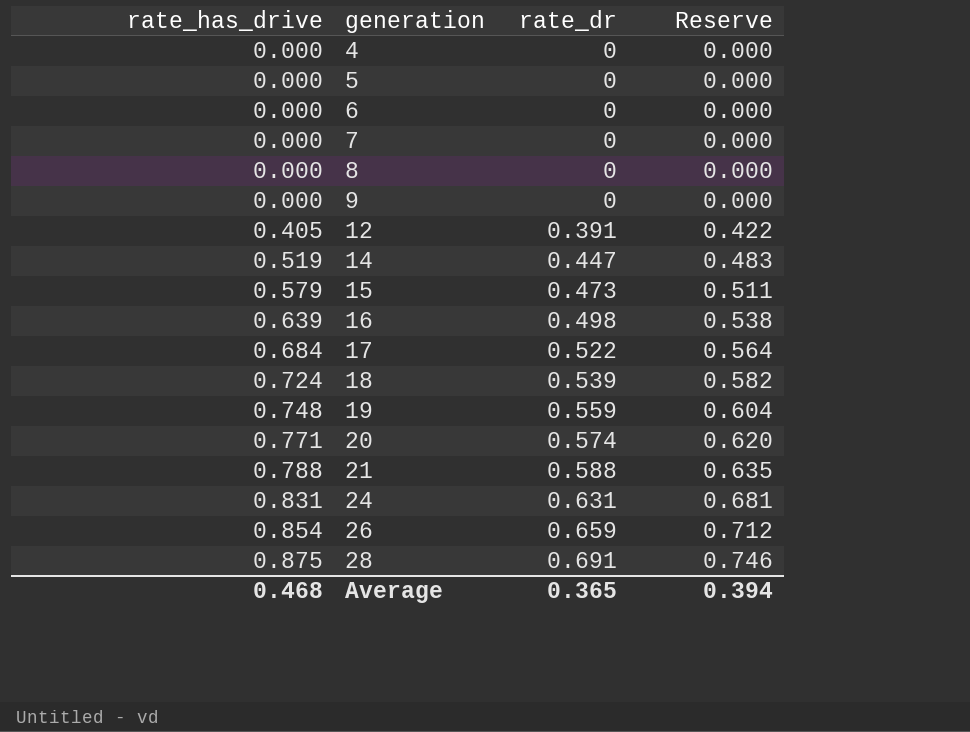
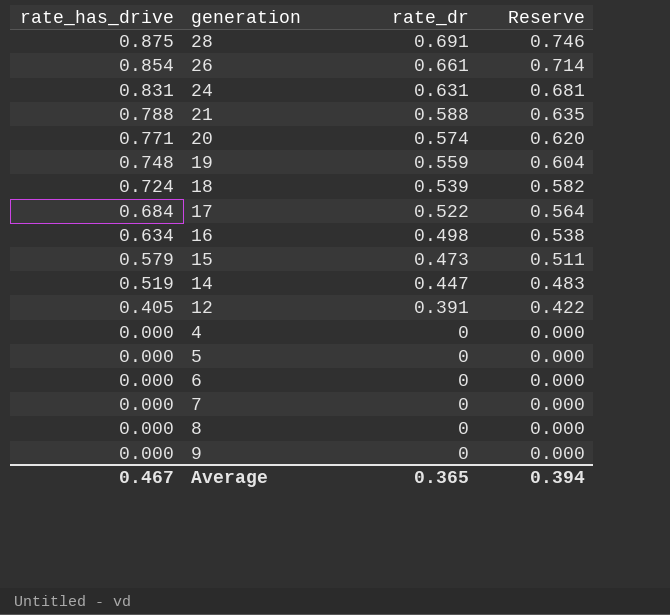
row order: rate_has_drive ascending -> rate_has_drive descending
26 | rate_dr: 0.659 -> 0.661
26 | Reserve: 0.712 -> 0.714
16 | rate_has_drive: 0.639 -> 0.634
Average | rate_has_drive: 0.468 -> 0.467

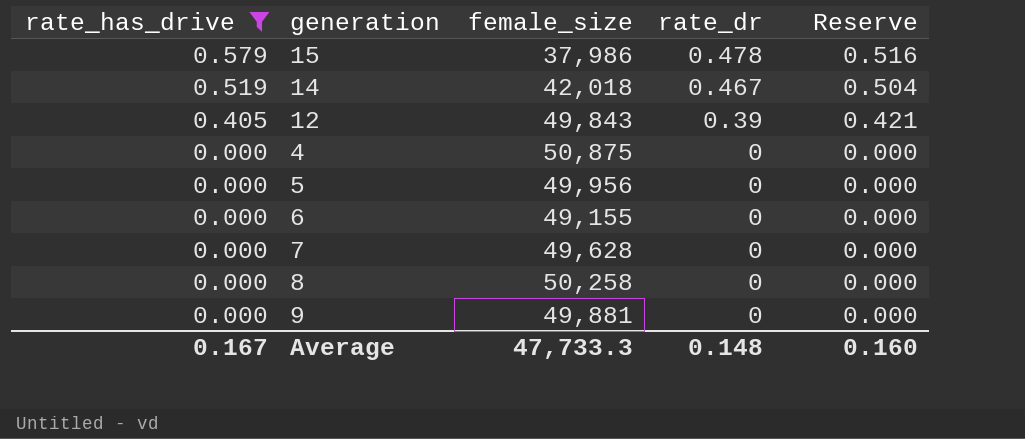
filter: none -> rate_has_drive <= 0.579
column female_size | position: none -> 3
15 | rate_dr: 0.473 -> 0.478
15 | Reserve: 0.511 -> 0.516
14 | rate_dr: 0.447 -> 0.467
14 | Reserve: 0.483 -> 0.504
12 | rate_dr: 0.391 -> 0.39
12 | Reserve: 0.422 -> 0.421
Average | rate_has_drive: 0.467 -> 0.167
Average | rate_dr: 0.365 -> 0.148
Average | Reserve: 0.394 -> 0.160

